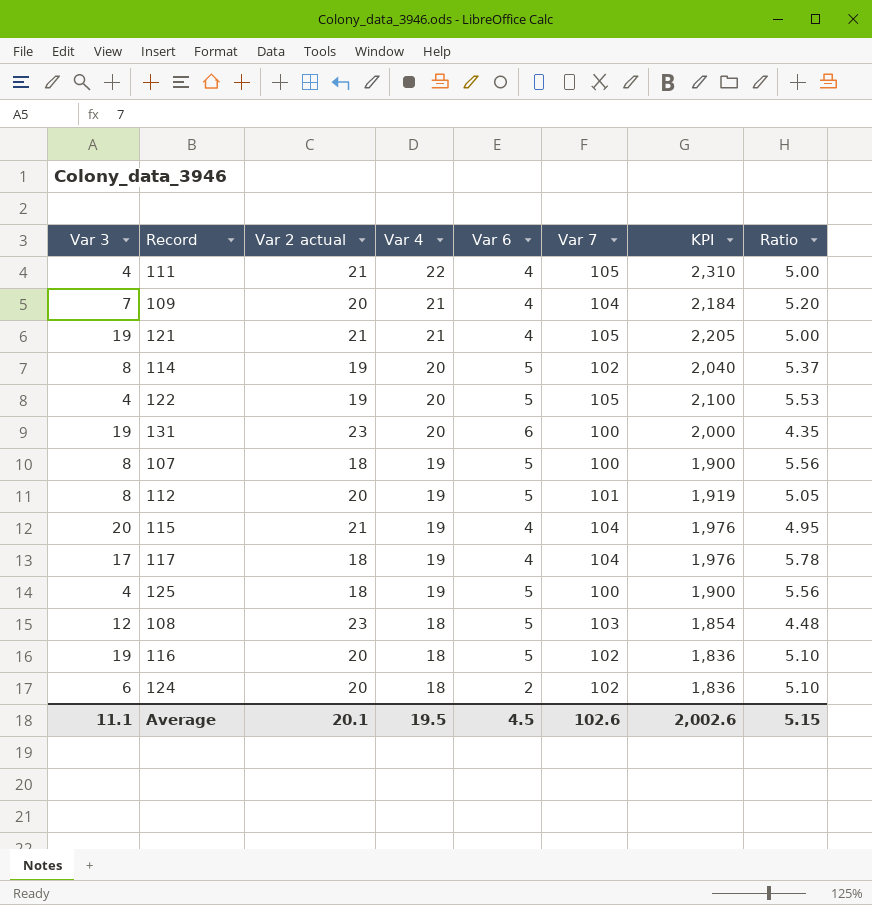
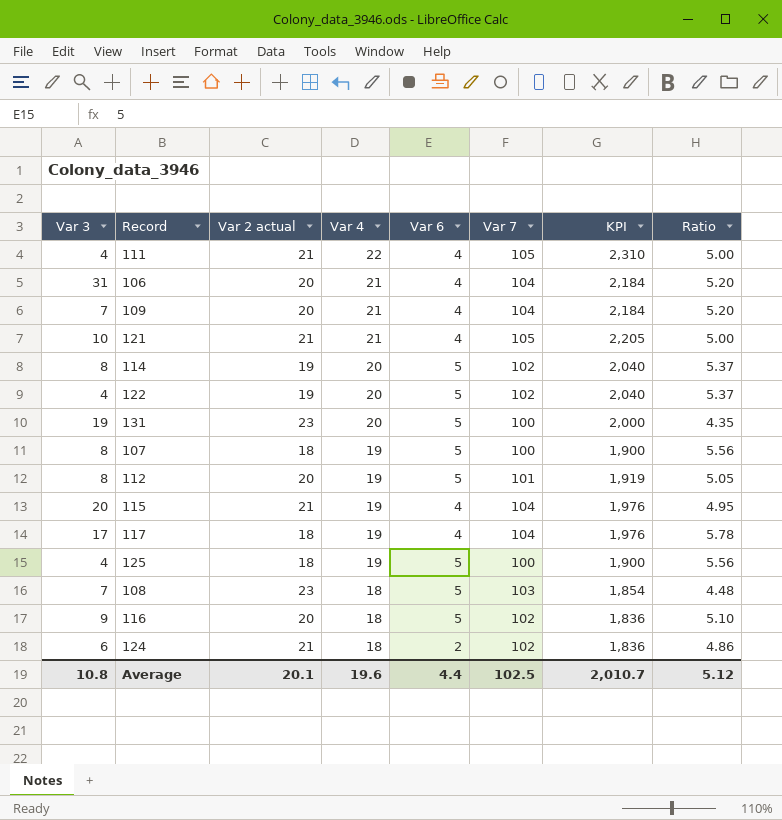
row 106: none -> 31 | 20 | 21 | 4 | 104 | 2,184 | 5.20
121 | Var 3: 19 -> 10
122 | Var 7: 105 -> 102
122 | KPI: 2,100 -> 2,040
122 | Ratio: 5.53 -> 5.37
131 | Var 6: 6 -> 5
108 | Var 3: 12 -> 7
116 | Var 3: 19 -> 9
124 | Var 2 actual: 20 -> 21
124 | Ratio: 5.10 -> 4.86
Average | Var 3: 11.1 -> 10.8
Average | Var 4: 19.5 -> 19.6
Average | Var 6: 4.5 -> 4.4
Average | Var 7: 102.6 -> 102.5
Average | KPI: 2,002.6 -> 2,010.7
Average | Ratio: 5.15 -> 5.12

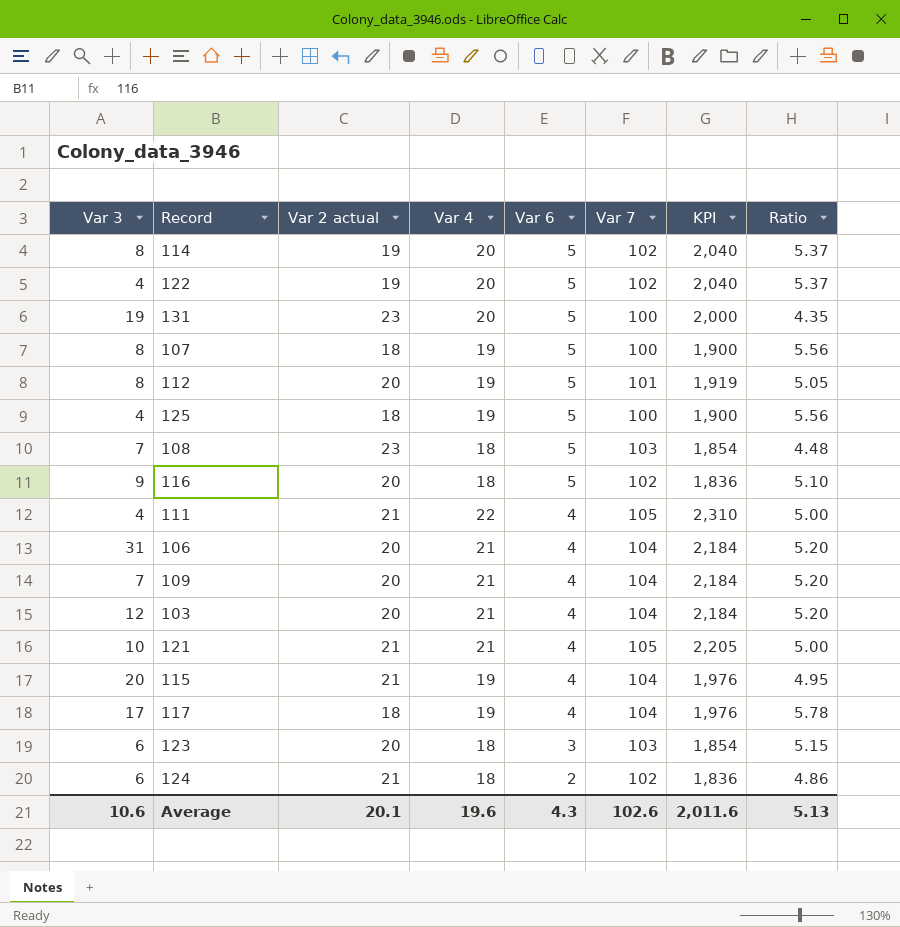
row order: Var 4 descending -> Var 6 descending
row 103: none -> 12 | 20 | 21 | 4 | 104 | 2,184 | 5.20
row 123: none -> 6 | 20 | 18 | 3 | 103 | 1,854 | 5.15
Average | Var 3: 10.8 -> 10.6
Average | Var 6: 4.4 -> 4.3
Average | Var 7: 102.5 -> 102.6
Average | KPI: 2,010.7 -> 2,011.6
Average | Ratio: 5.12 -> 5.13

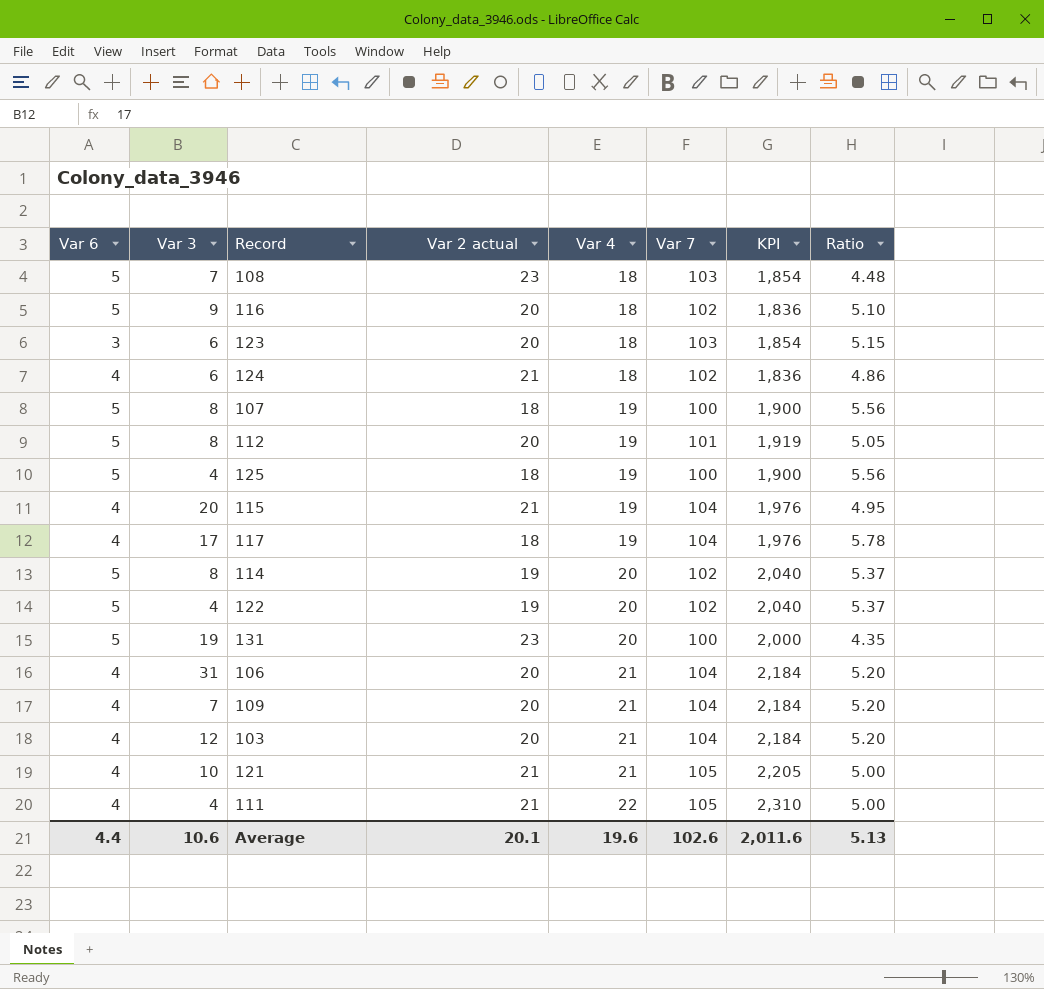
row order: Var 6 descending -> Var 4 ascending
column Var 6 | position: 5 -> 1
124 | Var 6: 2 -> 4
Average | Var 6: 4.3 -> 4.4

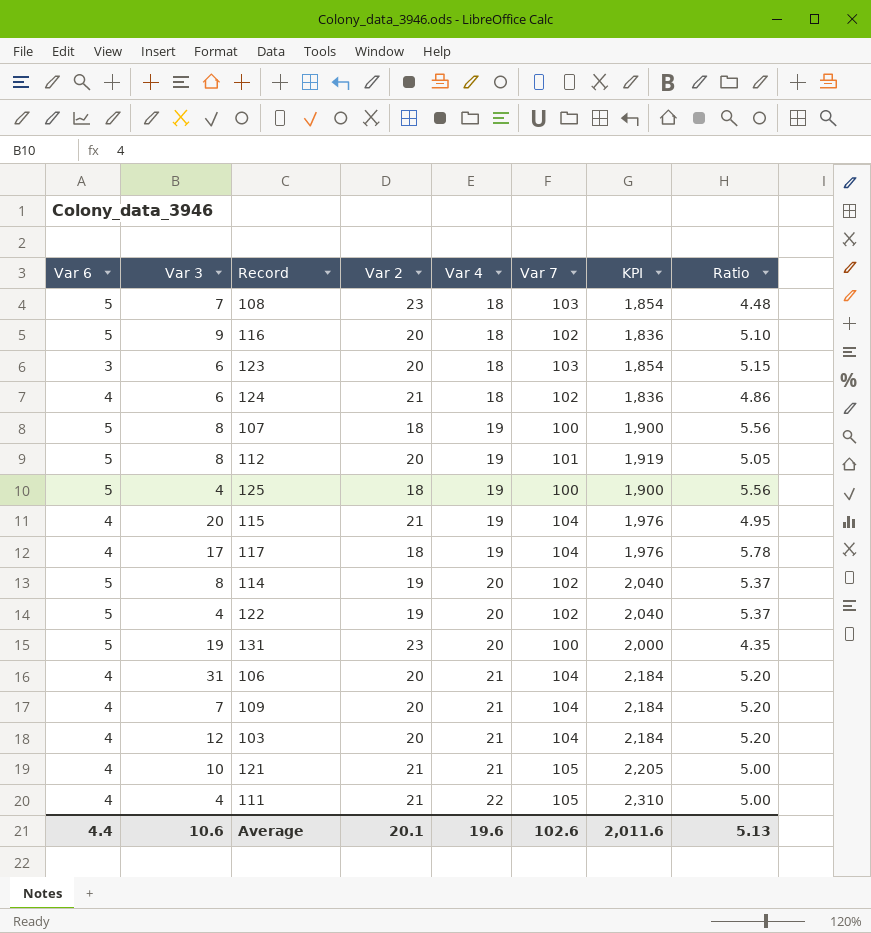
column name: Var 2 actual -> Var 2

